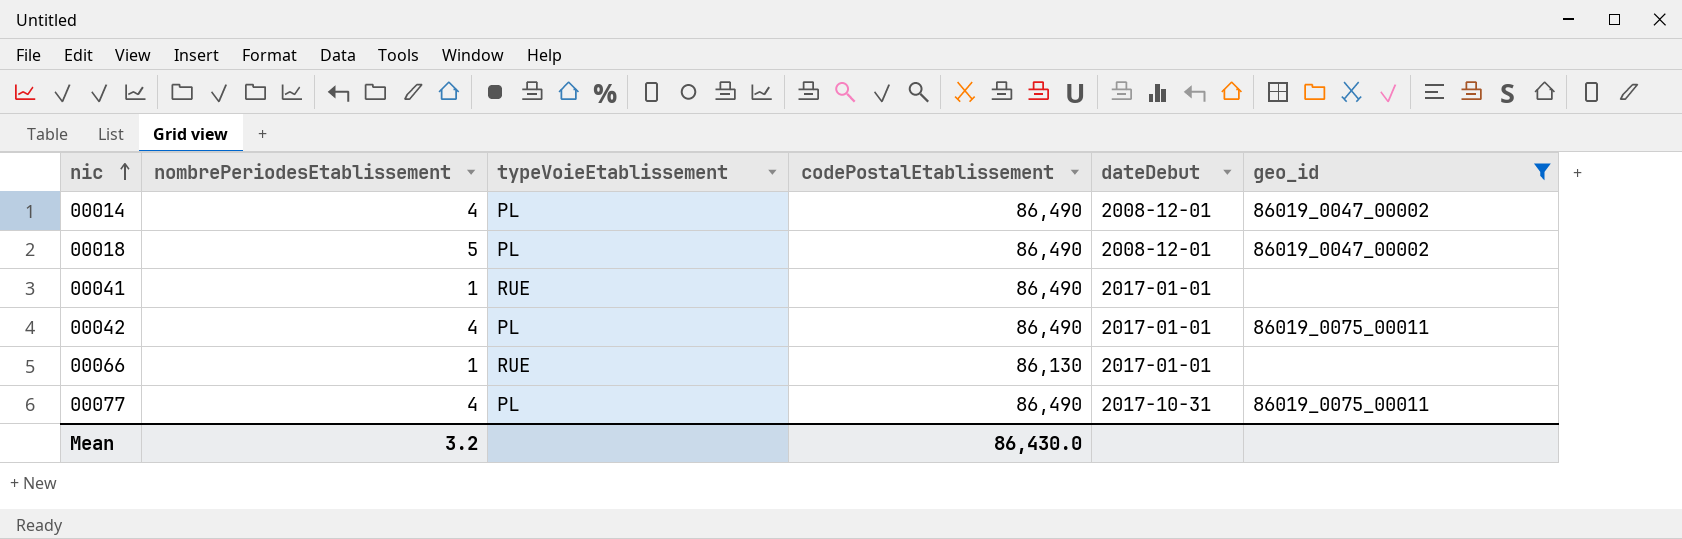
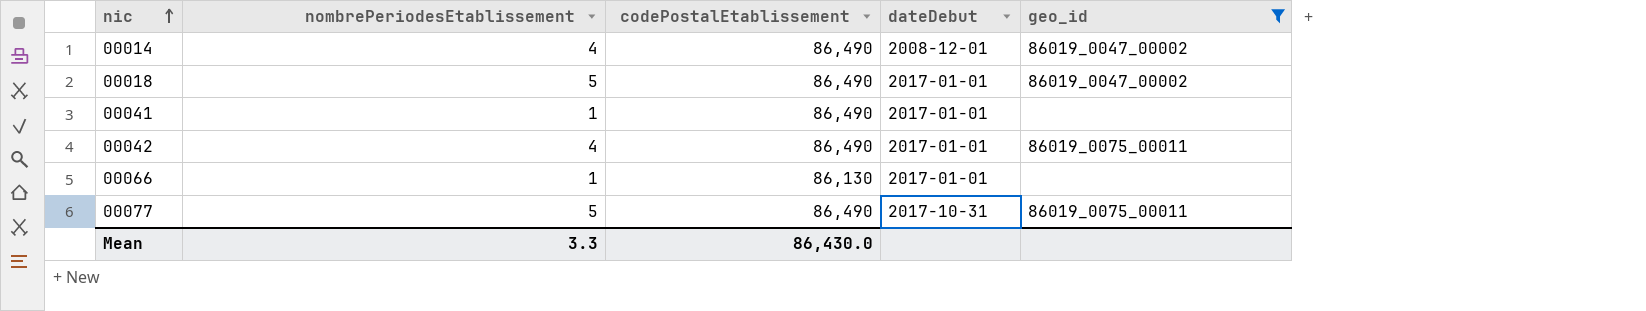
column typeVoieEtablissement | position: 3 -> none
00018 | dateDebut: 2008-12-01 -> 2017-01-01
00077 | nombrePeriodesEtablissement: 4 -> 5
Mean | nombrePeriodesEtablissement: 3.2 -> 3.3

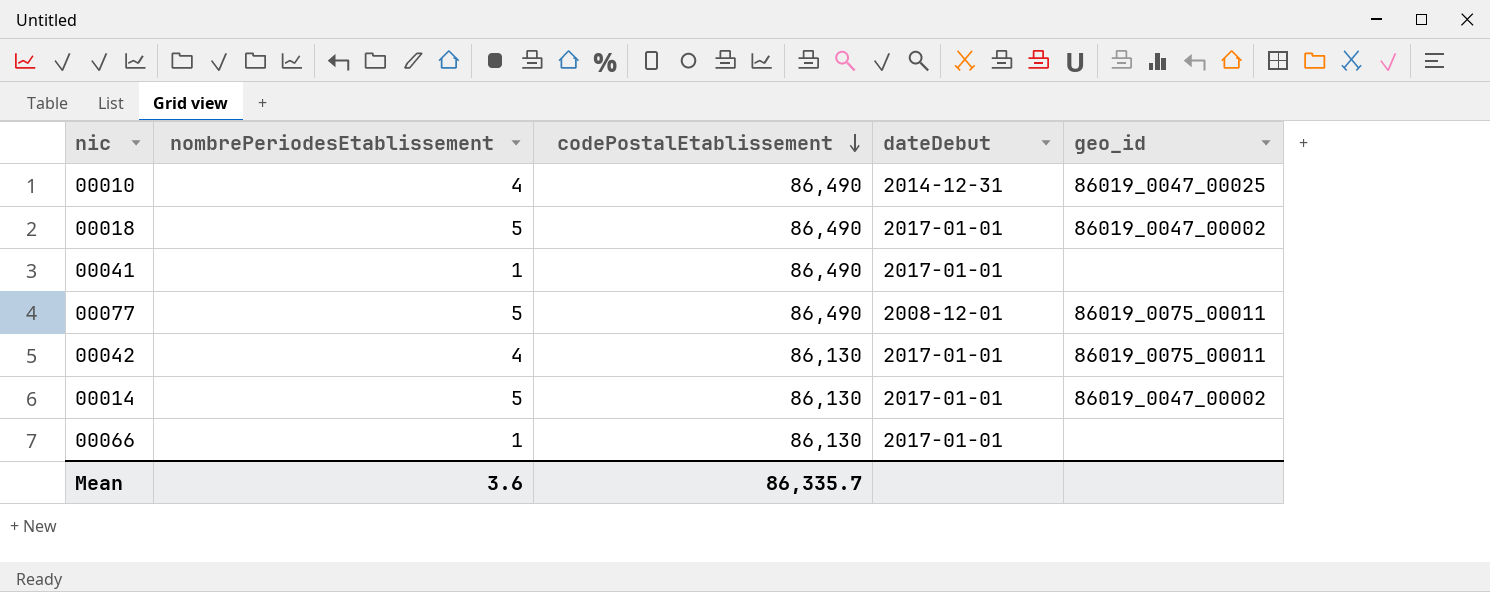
filter: geo_id != 86019_0047_00025 -> none
row order: nic ascending -> codePostalEtablissement descending
00077 | dateDebut: 2017-10-31 -> 2008-12-01
00042 | codePostalEtablissement: 86,490 -> 86,130
00014 | nombrePeriodesEtablissement: 4 -> 5
00014 | codePostalEtablissement: 86,490 -> 86,130
00014 | dateDebut: 2008-12-01 -> 2017-01-01
Mean | nombrePeriodesEtablissement: 3.3 -> 3.6
Mean | codePostalEtablissement: 86,430.0 -> 86,335.7

